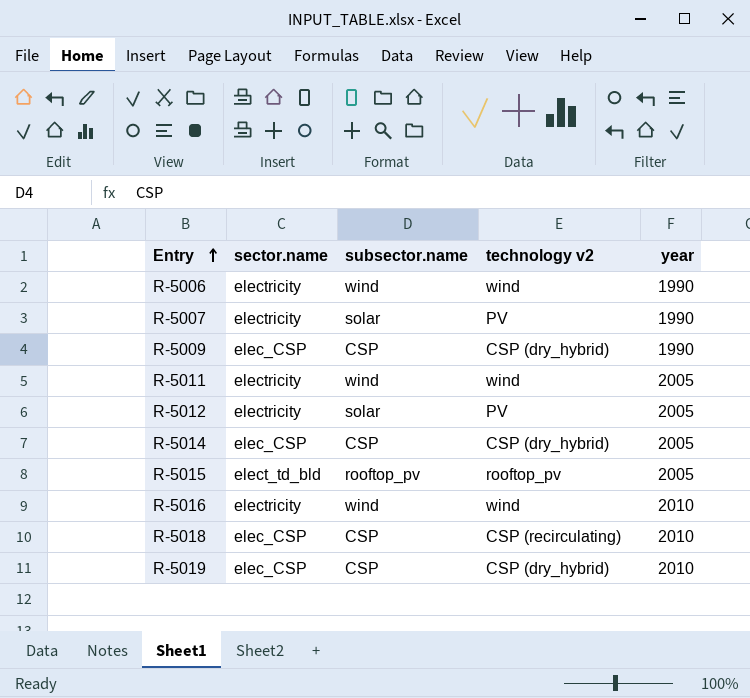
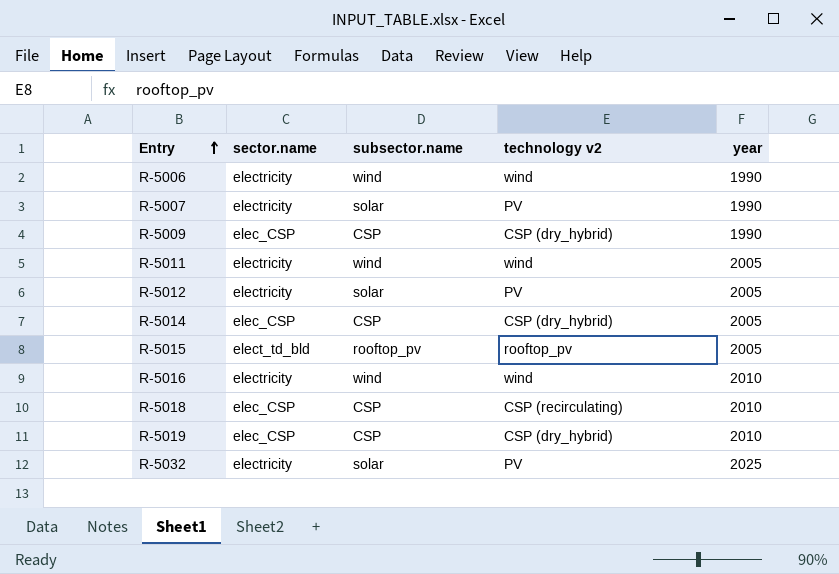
row R-5032: none -> electricity | solar | PV | 2025

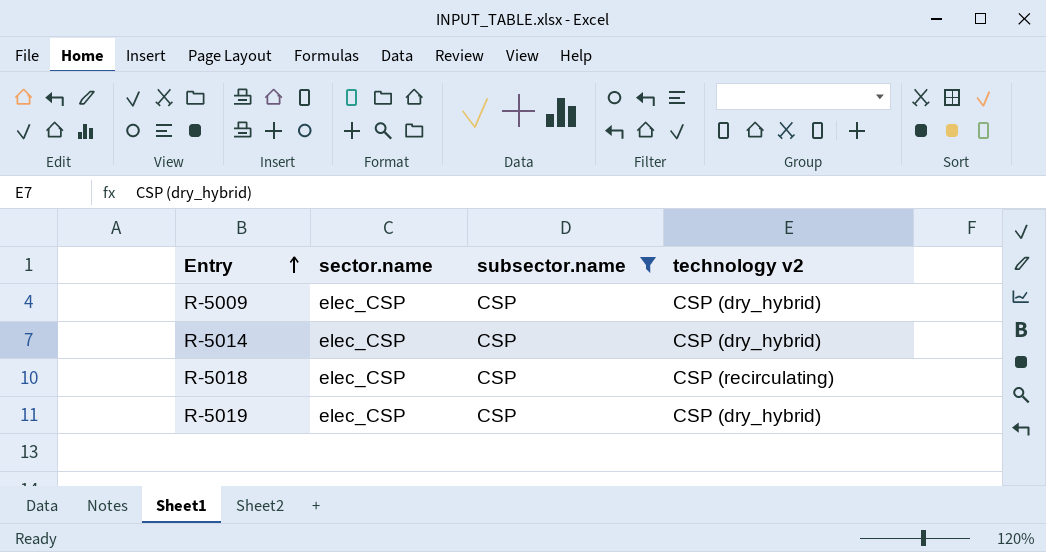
filter: none -> subsector.name = CSP
column year | position: 5 -> none

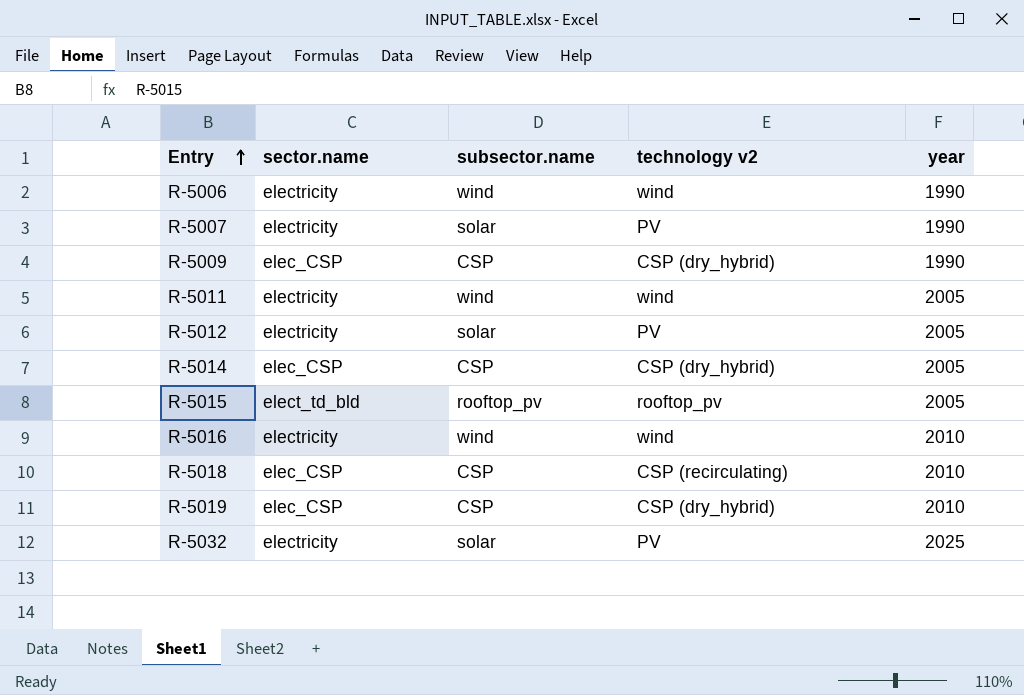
filter: subsector.name = CSP -> none
column year | position: none -> 5

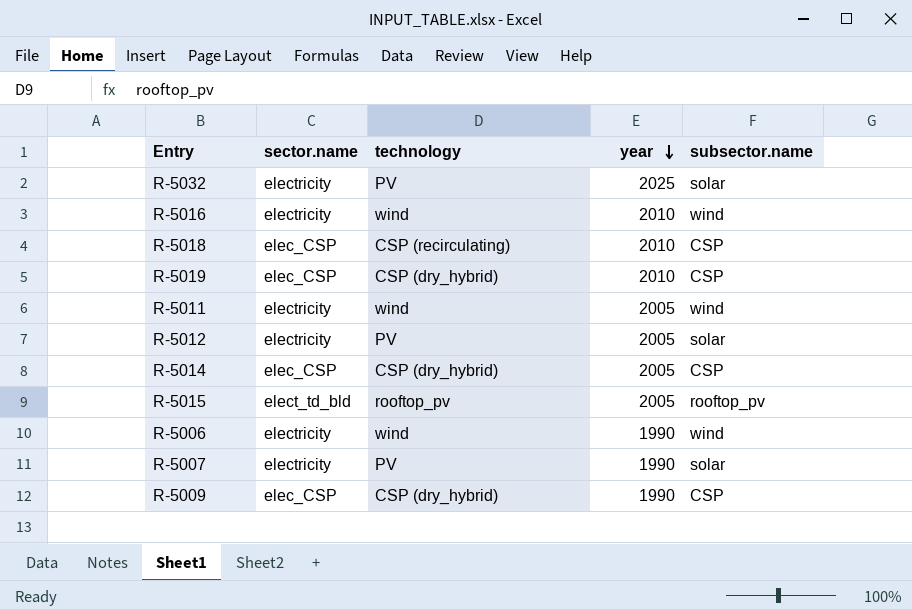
row order: Entry ascending -> year descending
column name: technology v2 -> technology
column subsector.name | position: 3 -> 5

